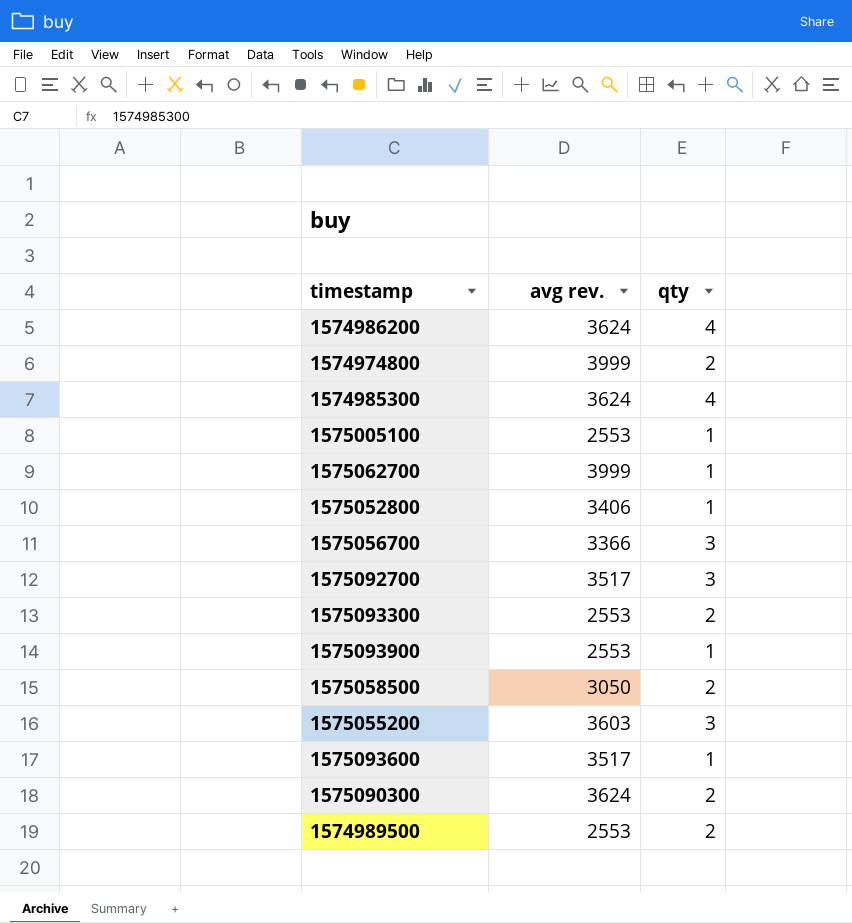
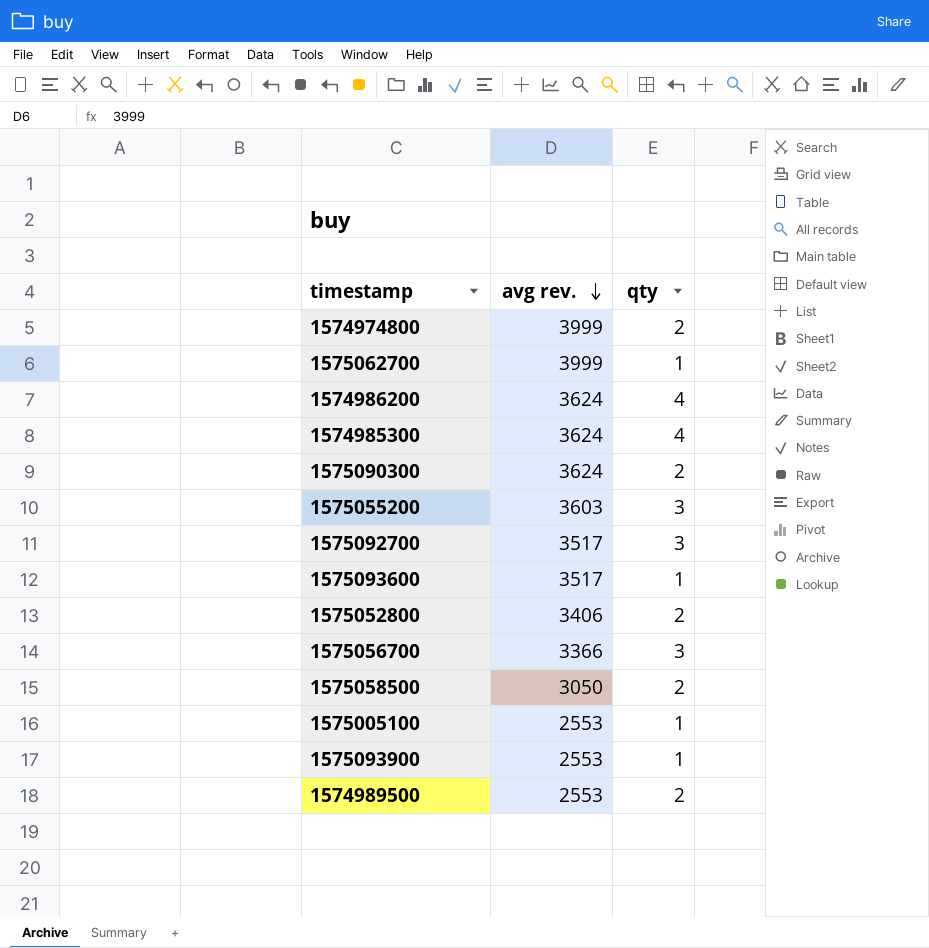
row order: none -> avg rev. descending
row 1575093300: 2553 | 2 -> none
1575052800 | qty: 1 -> 2

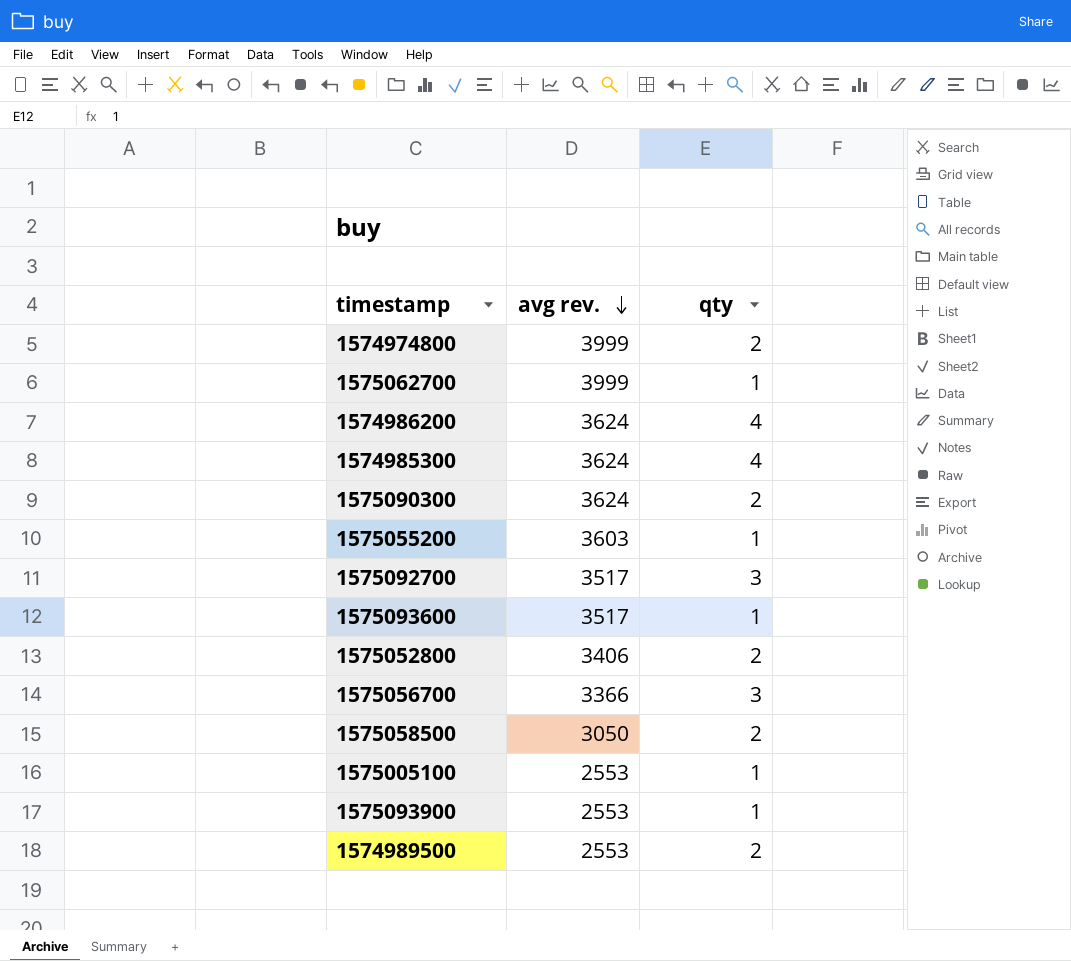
1575055200 | qty: 3 -> 1

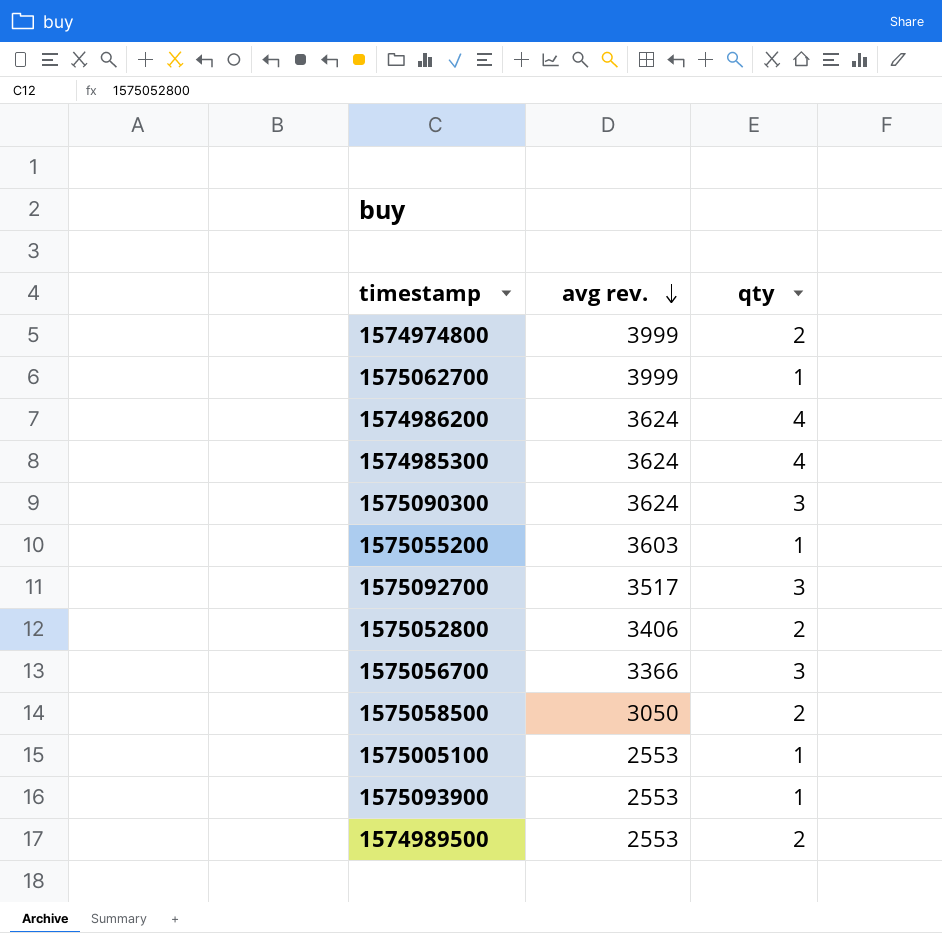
row 1575093600: 3517 | 1 -> none
1575090300 | qty: 2 -> 3

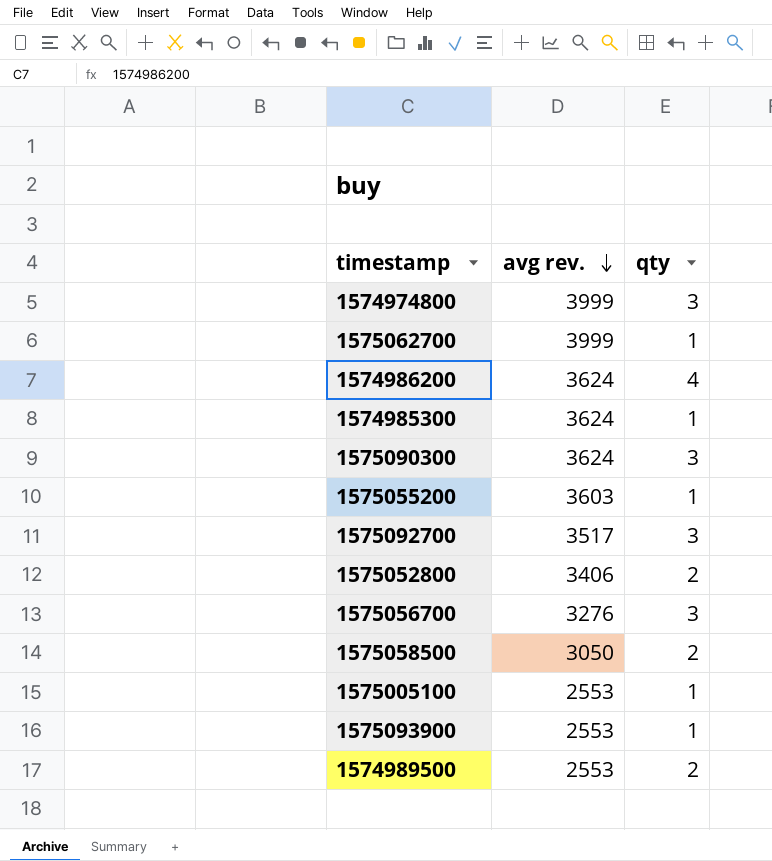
1574974800 | qty: 2 -> 3
1574985300 | qty: 4 -> 1
1575056700 | avg rev.: 3366 -> 3276

